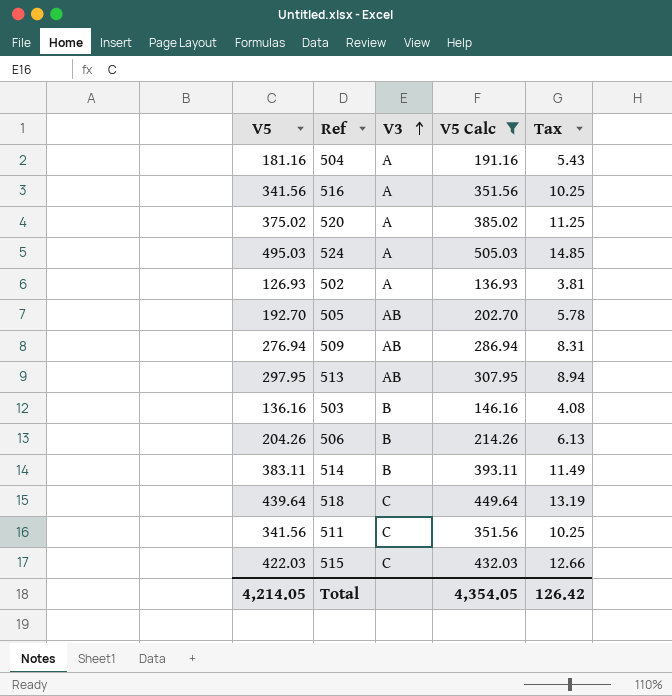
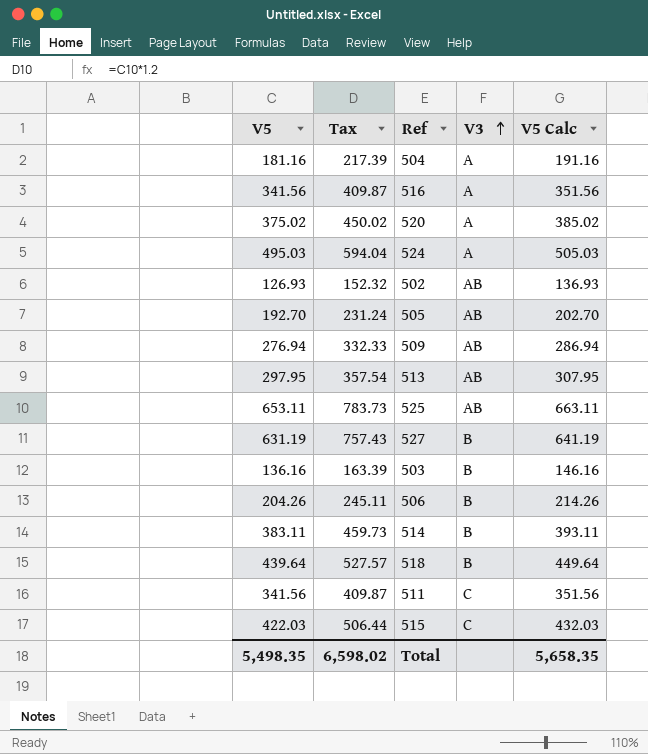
filter: V5 Calc <= 505.03 -> none
column Tax | formula: [V5] * 0.03 -> [V5] * 1.2
column Tax | position: 5 -> 2
502 | V3: A -> AB
518 | V3: C -> B
Total | V5: 4,214.05 -> 5,498.35
Total | Tax: 126.42 -> 6,598.02
Total | V5 Calc: 4,354.05 -> 5,658.35

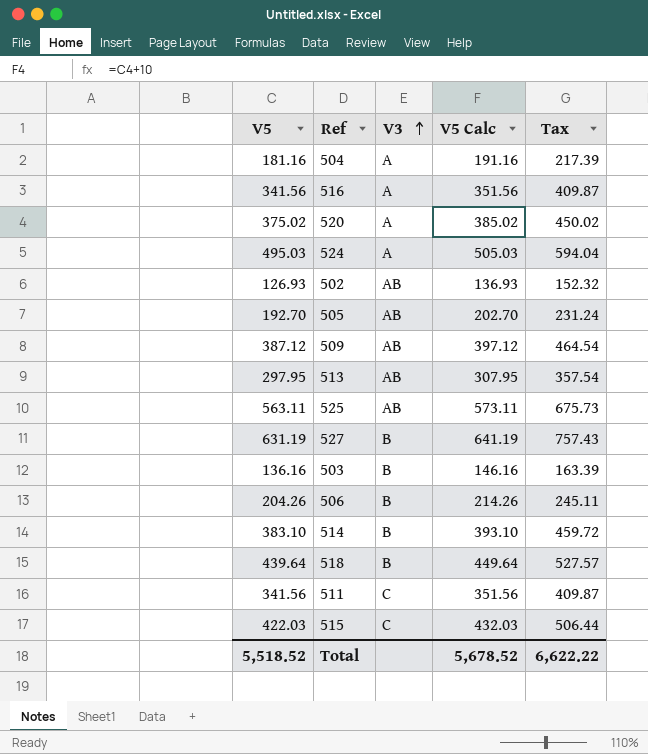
column Tax | position: 2 -> 5
509 | V5: 276.94 -> 387.12
509 | V5 Calc: 286.94 -> 397.12
509 | Tax: 332.33 -> 464.54
525 | V5: 653.11 -> 563.11
525 | V5 Calc: 663.11 -> 573.11
525 | Tax: 783.73 -> 675.73
514 | V5: 383.11 -> 383.10
514 | V5 Calc: 393.11 -> 393.10
514 | Tax: 459.73 -> 459.72
Total | V5: 5,498.35 -> 5,518.52
Total | V5 Calc: 5,658.35 -> 5,678.52
Total | Tax: 6,598.02 -> 6,622.22

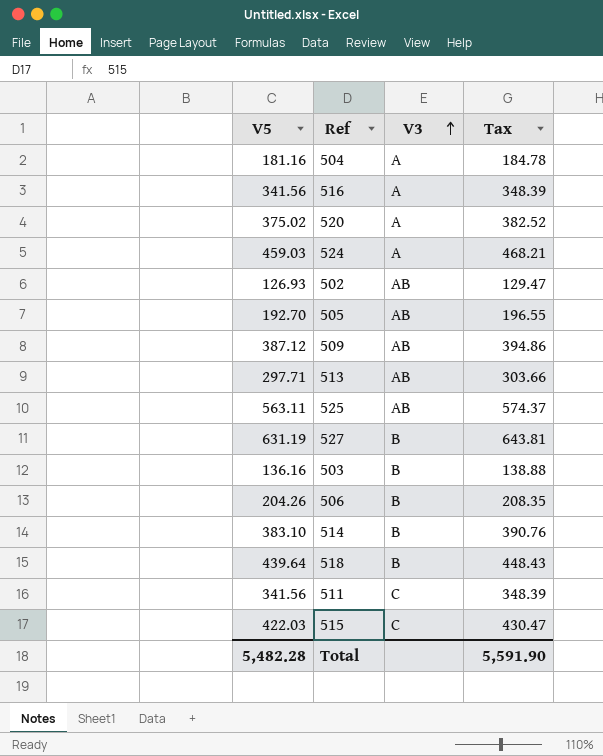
column V5 Calc | formula: [V5] + 10 -> none
column Tax | formula: [V5] * 1.2 -> [V5] * 1.02
524 | V5: 495.03 -> 459.03
513 | V5: 297.95 -> 297.71
Total | V5: 5,518.52 -> 5,482.28
Total | Tax: 6,622.22 -> 5,591.90

